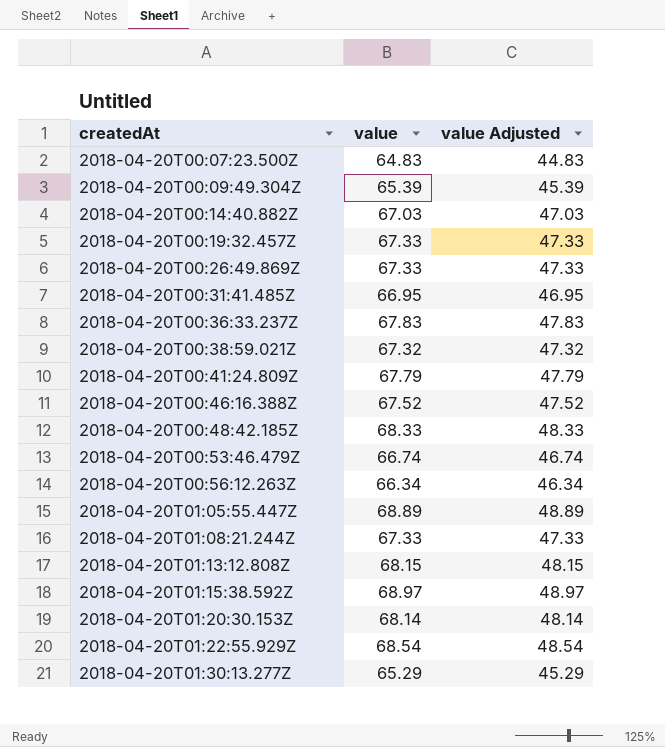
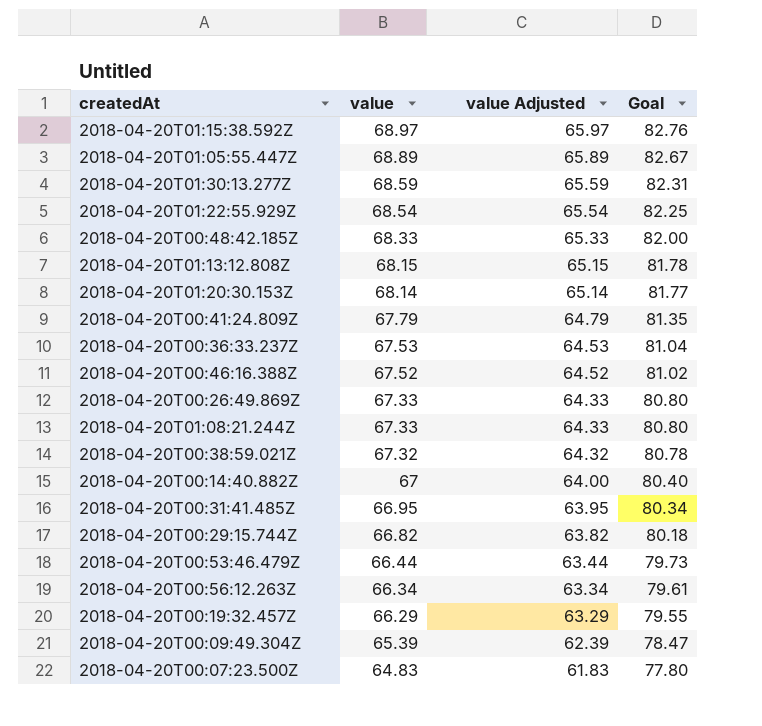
row order: createdAt ascending -> value descending
column value Adjusted | formula: [value] - 20 -> [value] - 3
column Goal | formula: none -> [value] * 1.2
2018-04-20T01:30:13.277Z | value: 65.29 -> 68.59
2018-04-20T00:36:33.237Z | value: 67.83 -> 67.53
2018-04-20T00:14:40.882Z | value: 67.03 -> 67
row 2018-04-20T00:29:15.744Z: none -> 66.82 | 63.82 | 80.18
2018-04-20T00:53:46.479Z | value: 66.74 -> 66.44
2018-04-20T00:19:32.457Z | value: 67.33 -> 66.29

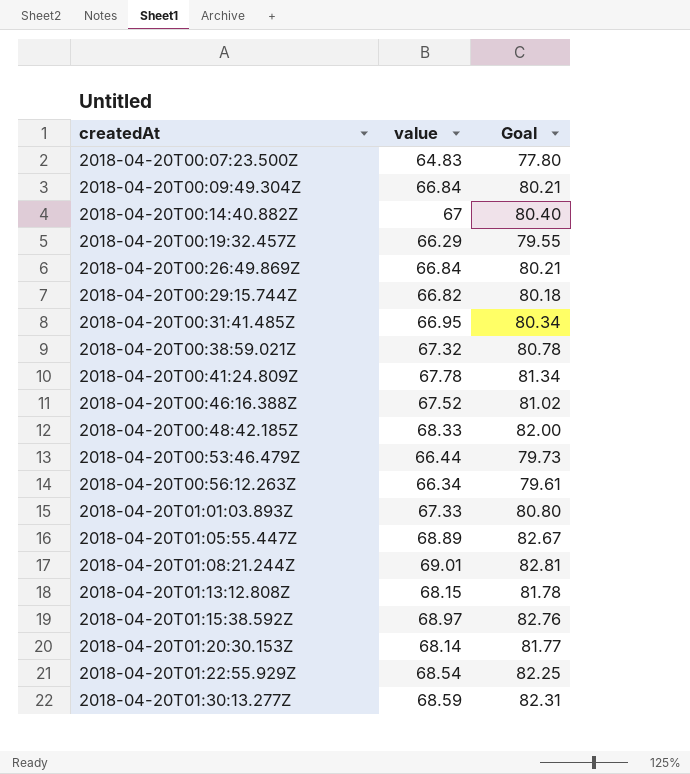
row order: value descending -> createdAt ascending
column value Adjusted | formula: [value] - 3 -> none
row 2018-04-20T00:36:33.237Z: 67.53 | 64.53 | 81.04 -> none
2018-04-20T00:09:49.304Z | value: 65.39 -> 66.84
2018-04-20T00:09:49.304Z | Goal: 78.47 -> 80.21
2018-04-20T00:26:49.869Z | value: 67.33 -> 66.84
2018-04-20T00:26:49.869Z | Goal: 80.80 -> 80.21
2018-04-20T00:41:24.809Z | value: 67.79 -> 67.78
2018-04-20T00:41:24.809Z | Goal: 81.35 -> 81.34
row 2018-04-20T01:01:03.893Z: none -> 67.33 | 80.80
2018-04-20T01:08:21.244Z | value: 67.33 -> 69.01
2018-04-20T01:08:21.244Z | Goal: 80.80 -> 82.81

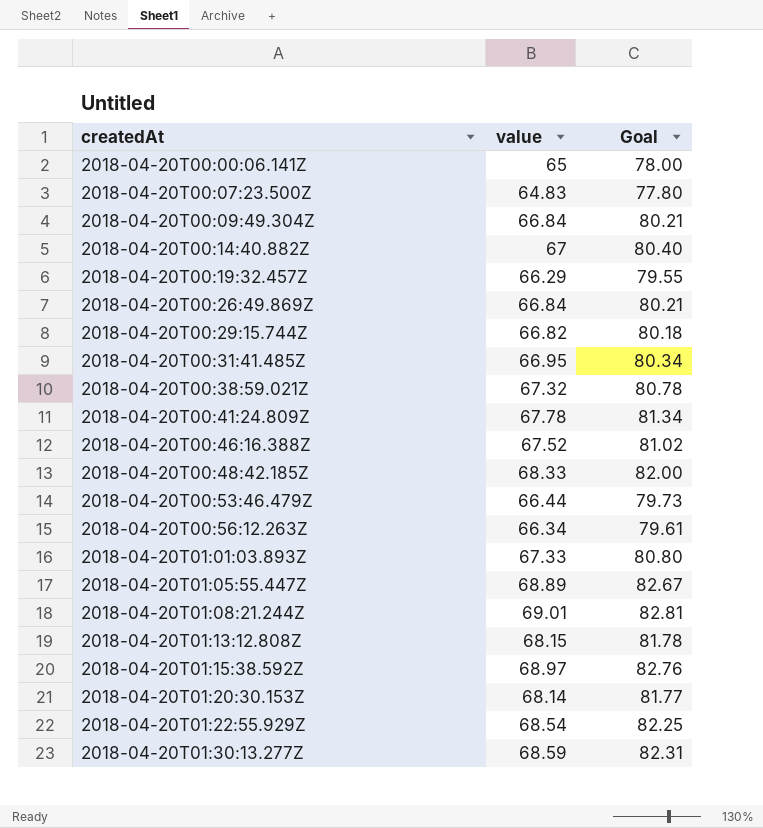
row 2018-04-20T00:00:06.141Z: none -> 65 | 78.00

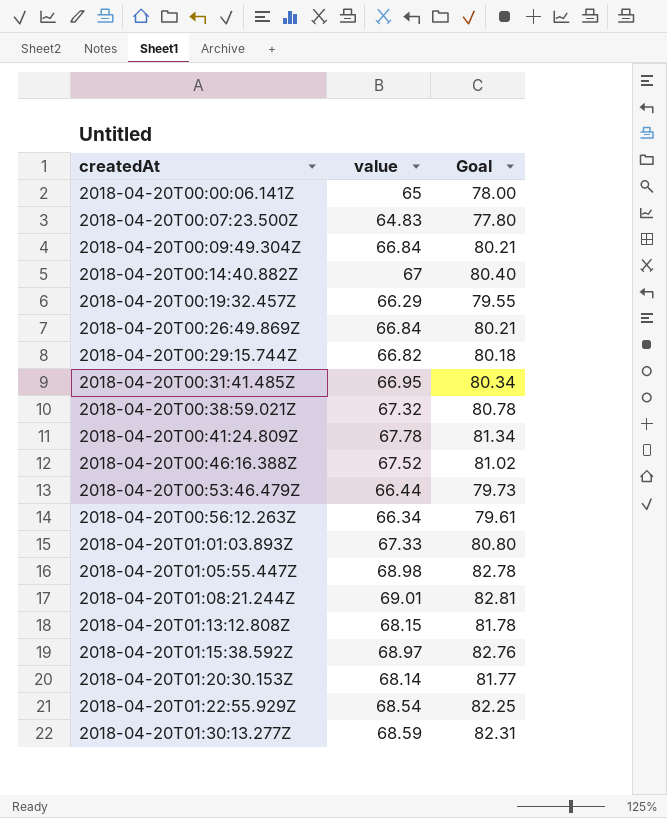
row 2018-04-20T00:48:42.185Z: 68.33 | 82.00 -> none
2018-04-20T01:05:55.447Z | value: 68.89 -> 68.98
2018-04-20T01:05:55.447Z | Goal: 82.67 -> 82.78

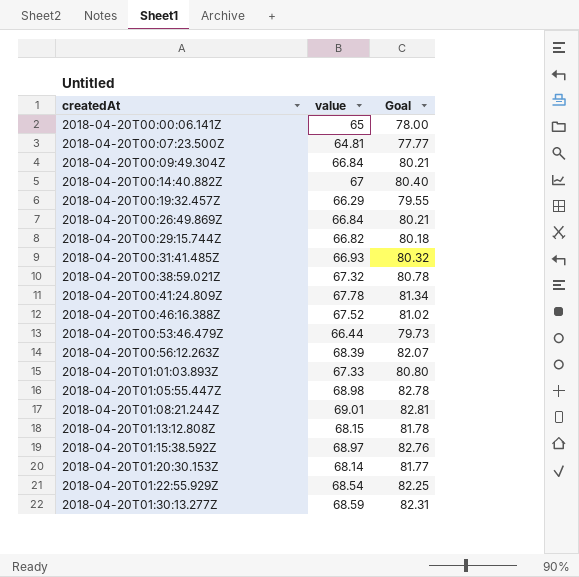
2018-04-20T00:07:23.500Z | value: 64.83 -> 64.81
2018-04-20T00:07:23.500Z | Goal: 77.80 -> 77.77
2018-04-20T00:31:41.485Z | value: 66.95 -> 66.93
2018-04-20T00:31:41.485Z | Goal: 80.34 -> 80.32
2018-04-20T00:56:12.263Z | value: 66.34 -> 68.39
2018-04-20T00:56:12.263Z | Goal: 79.61 -> 82.07

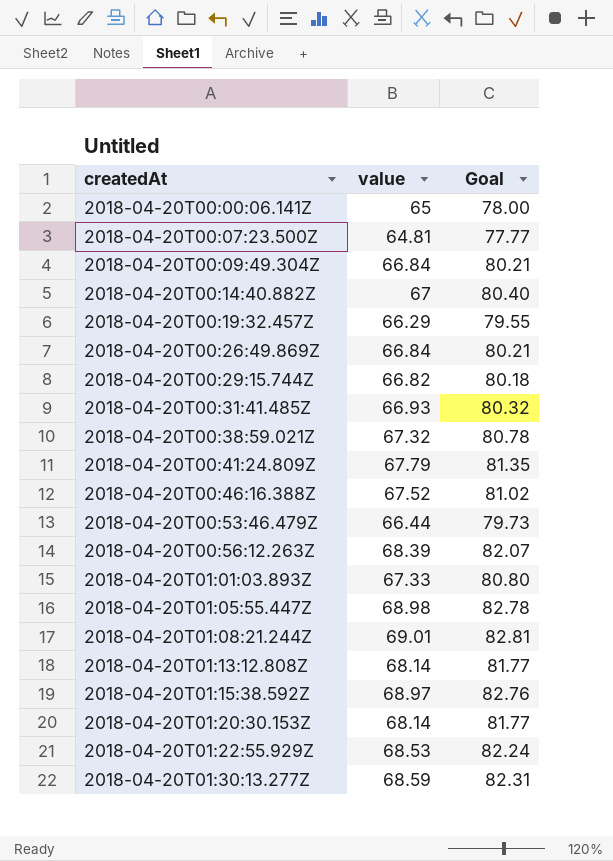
2018-04-20T00:41:24.809Z | value: 67.78 -> 67.79
2018-04-20T00:41:24.809Z | Goal: 81.34 -> 81.35
2018-04-20T01:13:12.808Z | value: 68.15 -> 68.14
2018-04-20T01:13:12.808Z | Goal: 81.78 -> 81.77
2018-04-20T01:22:55.929Z | value: 68.54 -> 68.53
2018-04-20T01:22:55.929Z | Goal: 82.25 -> 82.24

